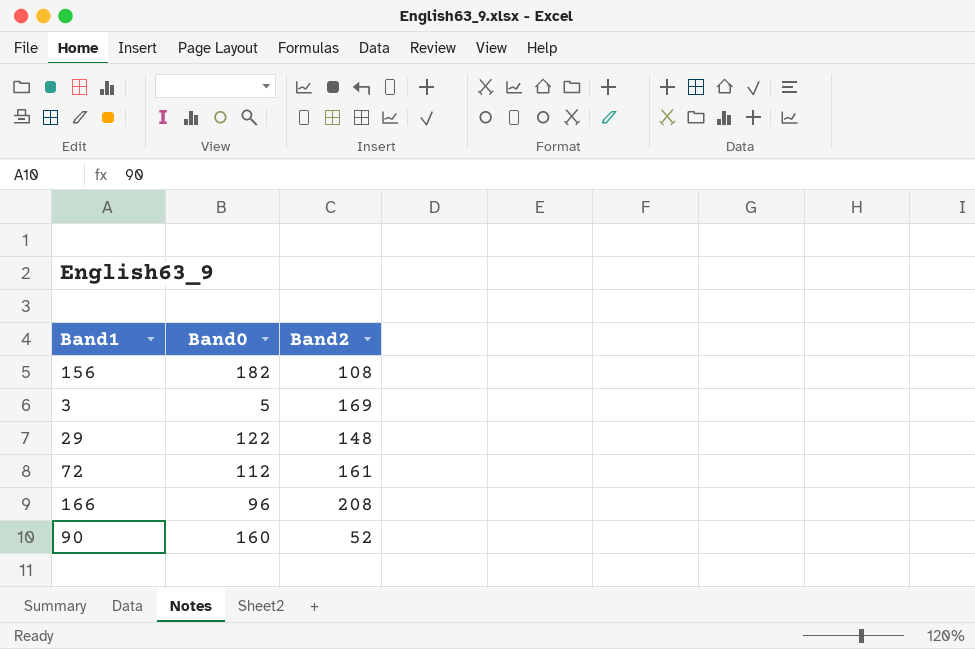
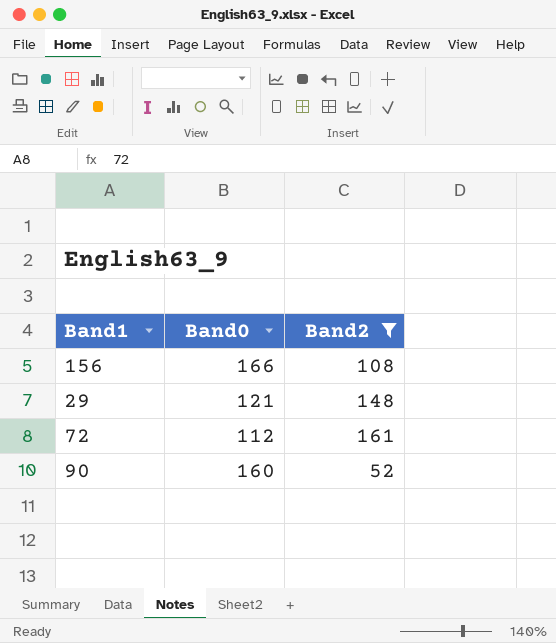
filter: none -> Band2 <= 161
156 | Band0: 182 -> 166
29 | Band0: 122 -> 121

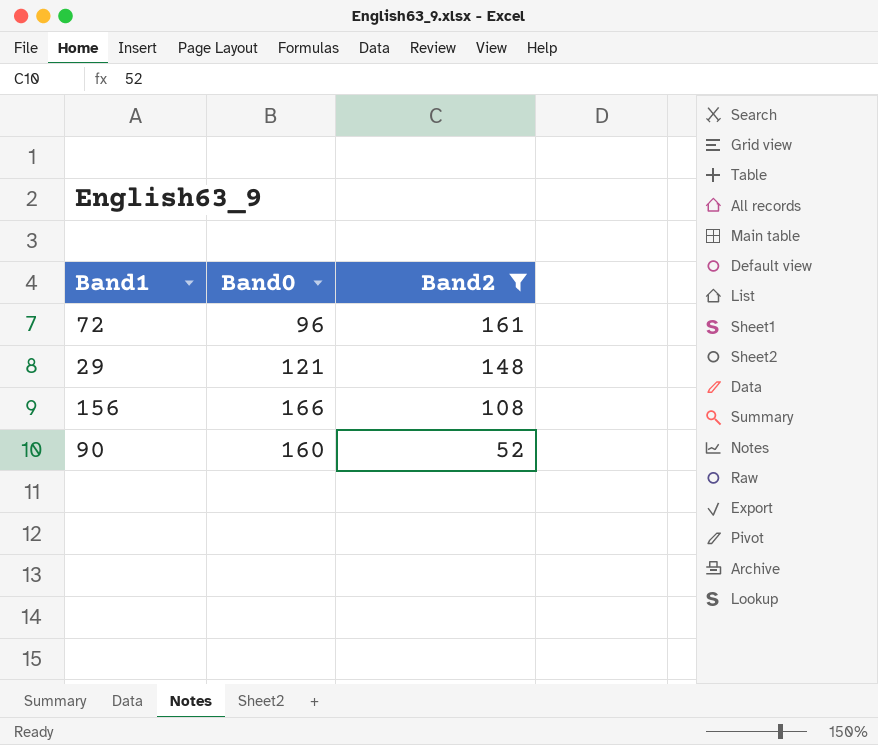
row order: none -> Band2 descending
72 | Band0: 112 -> 96

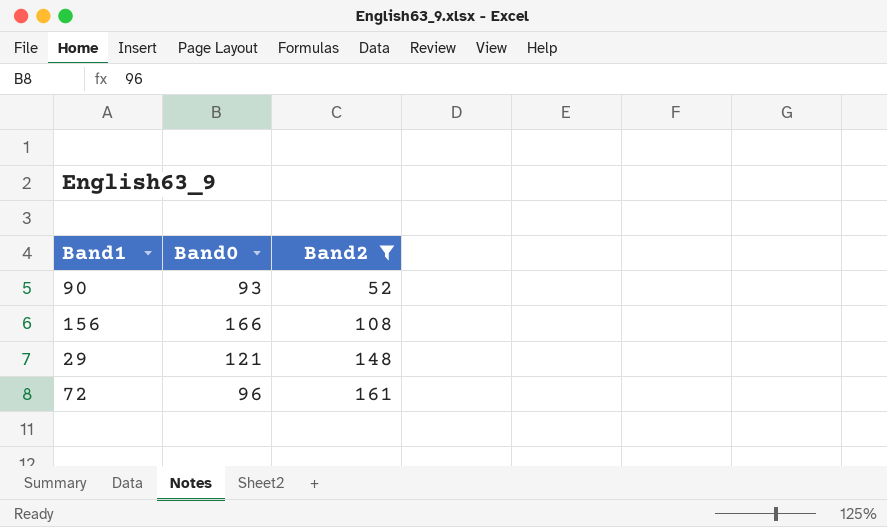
row order: Band2 descending -> Band2 ascending
90 | Band0: 160 -> 93

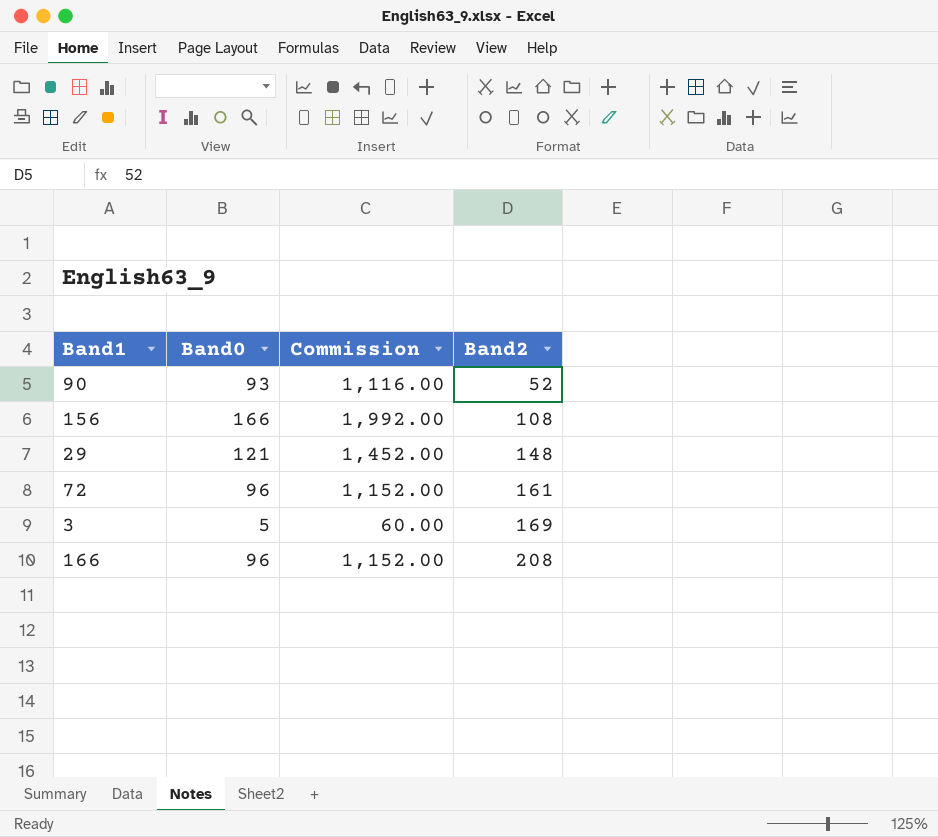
filter: Band2 <= 161 -> none
column Commission | formula: none -> [Band0] * 12

